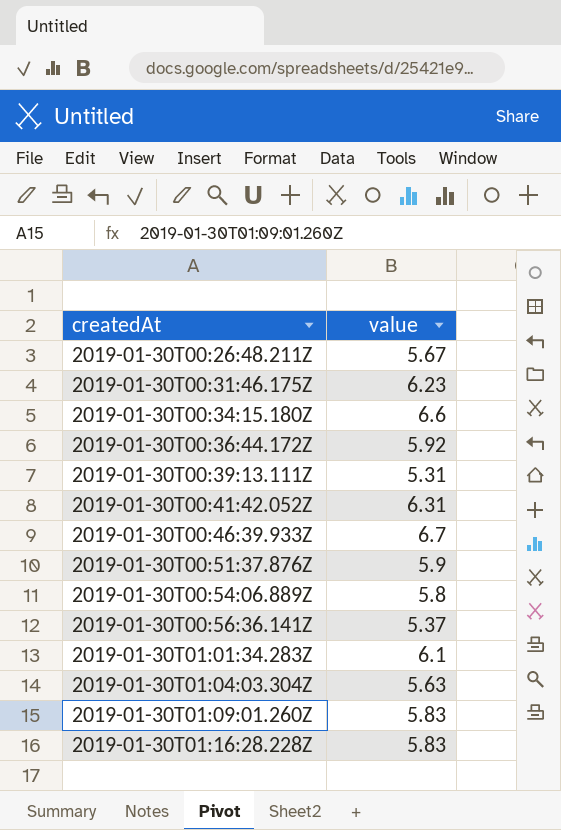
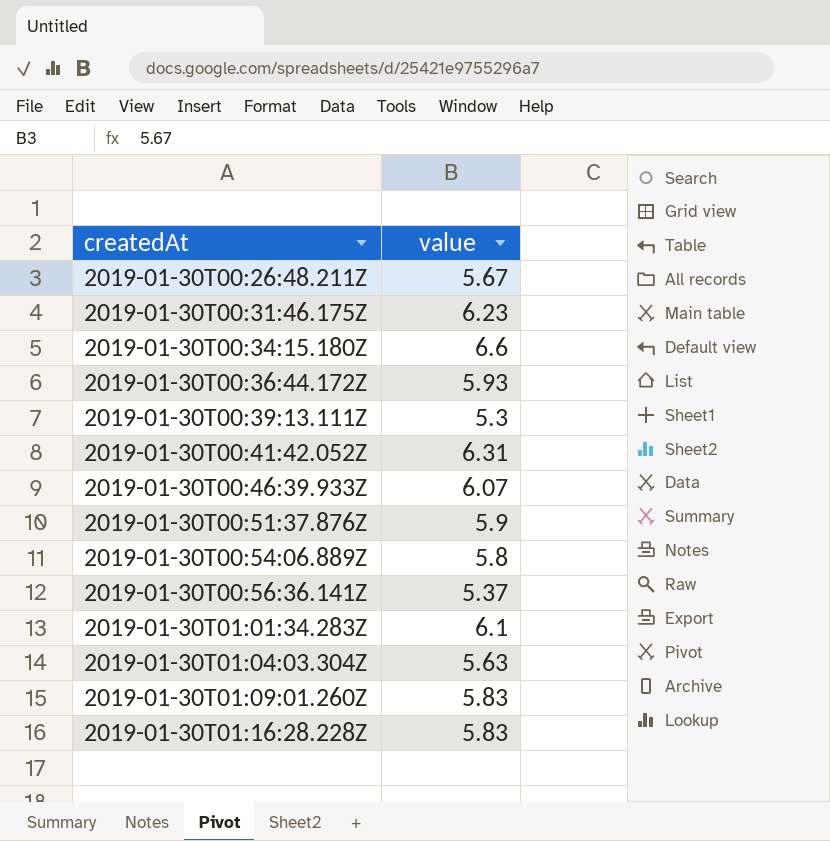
2019-01-30T00:36:44.172Z | value: 5.92 -> 5.93
2019-01-30T00:39:13.111Z | value: 5.31 -> 5.3
2019-01-30T00:46:39.933Z | value: 6.7 -> 6.07

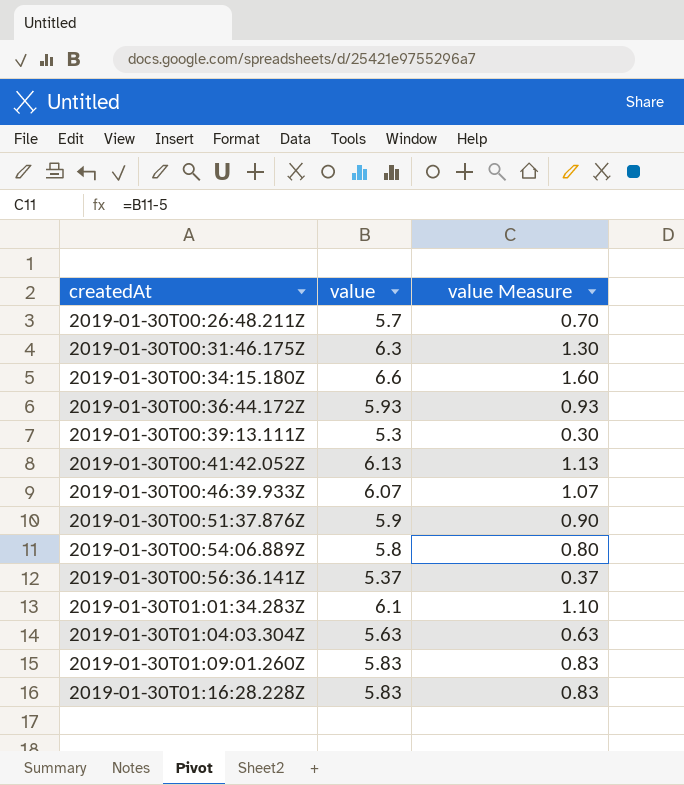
column value Measure | formula: none -> [value] - 5
2019-01-30T00:26:48.211Z | value: 5.67 -> 5.7
2019-01-30T00:31:46.175Z | value: 6.23 -> 6.3
2019-01-30T00:41:42.052Z | value: 6.31 -> 6.13

